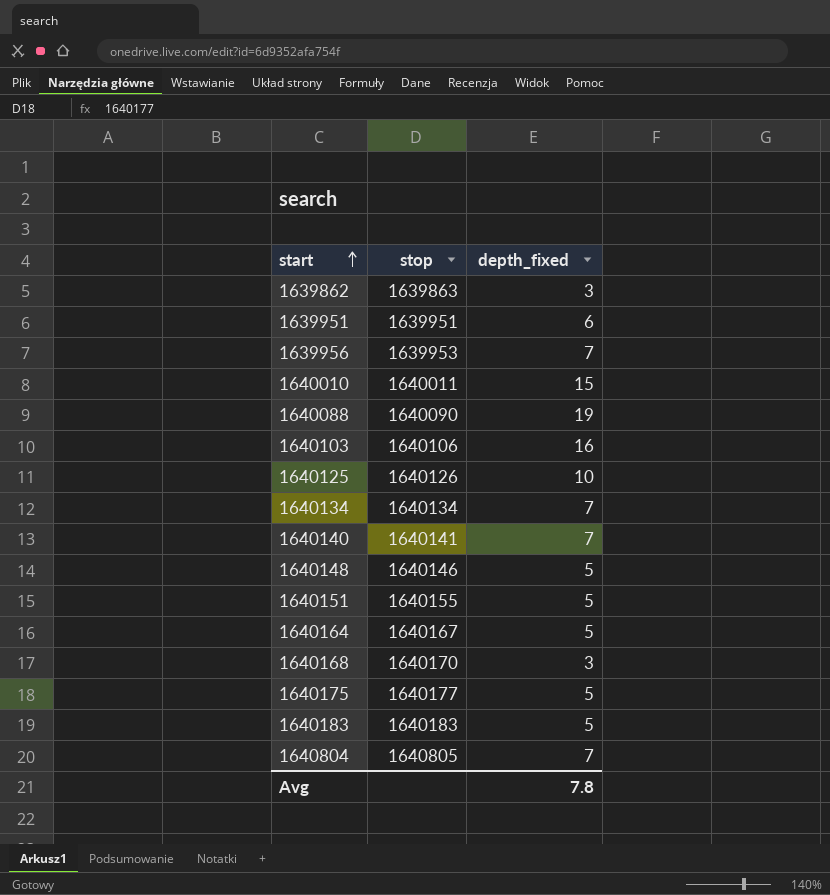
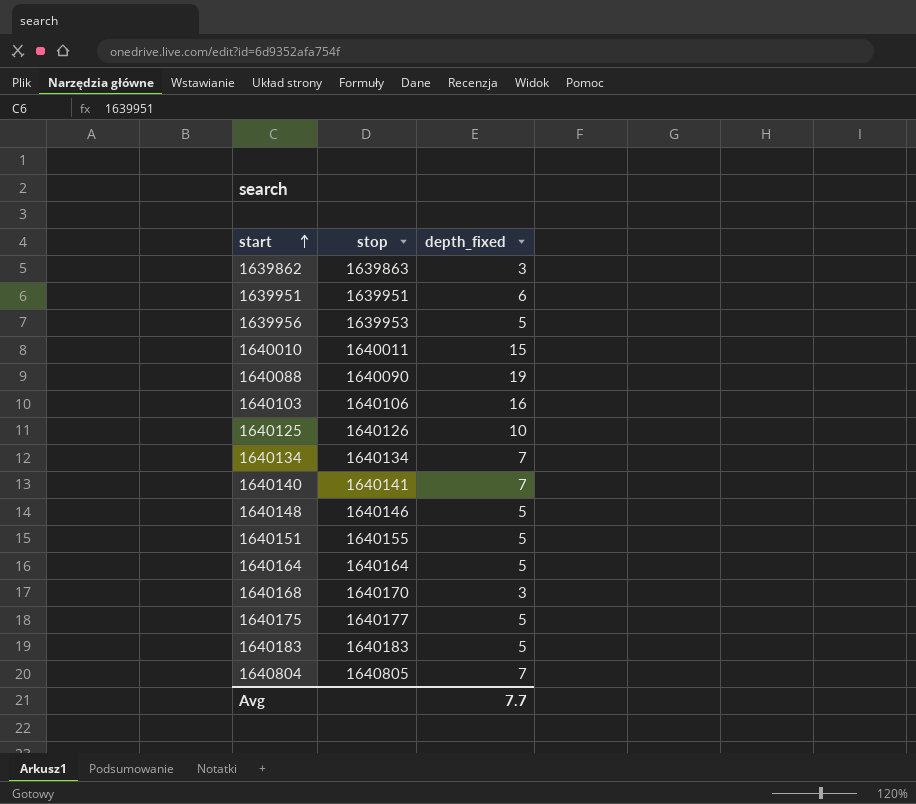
1639956 | depth_fixed: 7 -> 5
1640164 | stop: 1640167 -> 1640164
Avg | depth_fixed: 7.8 -> 7.7

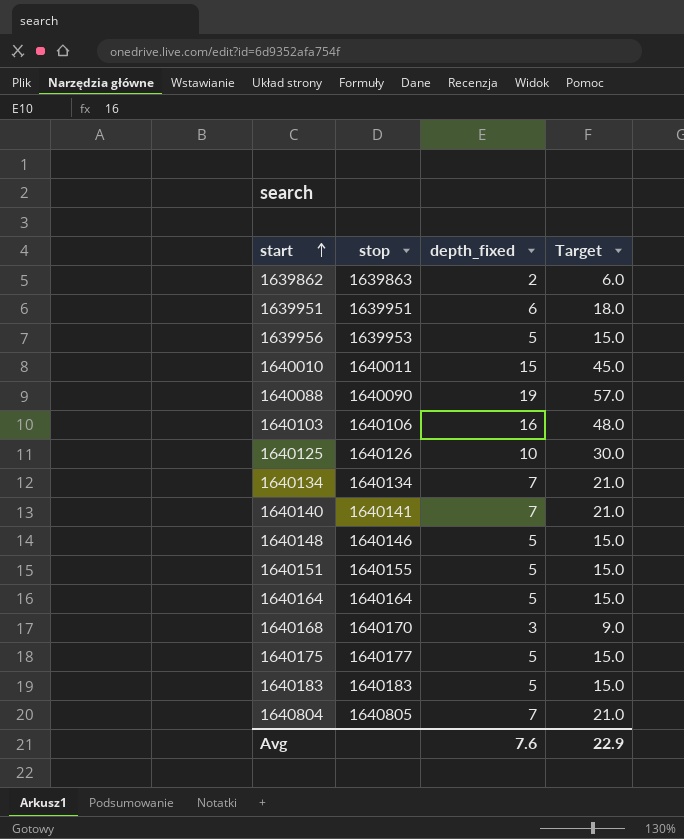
column Target | formula: none -> [depth_fixed] * 3
1639862 | depth_fixed: 3 -> 2
Avg | depth_fixed: 7.7 -> 7.6

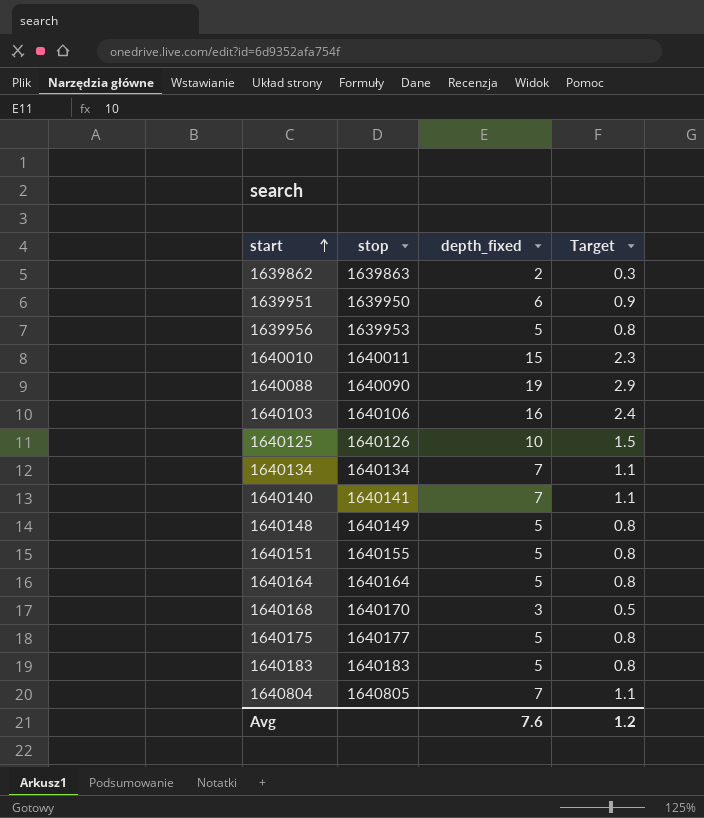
column Target | formula: [depth_fixed] * 3 -> [depth_fixed] * 0.15
1639951 | stop: 1639951 -> 1639950
1640148 | stop: 1640146 -> 1640149
Avg | Target: 22.9 -> 1.2

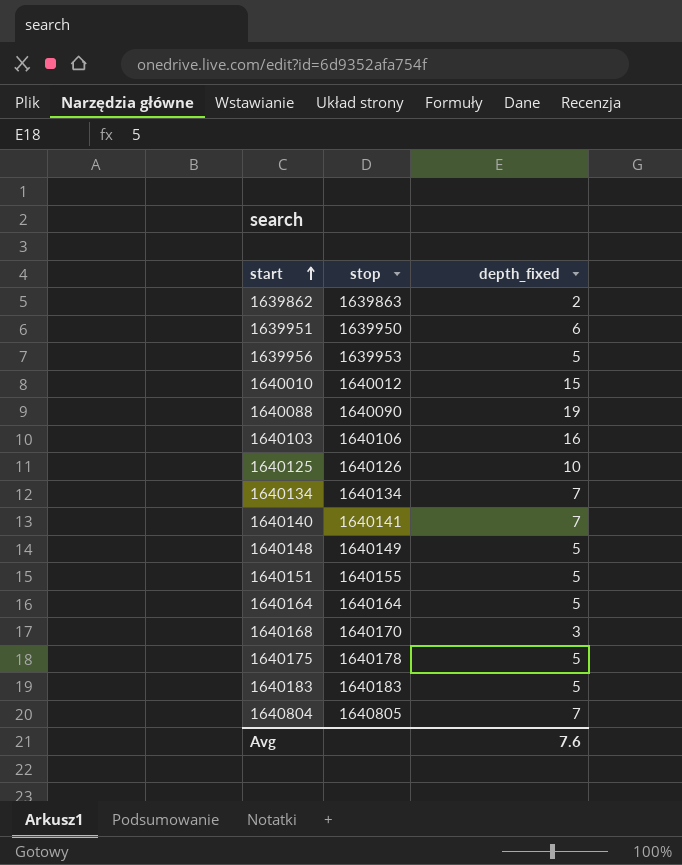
column Target | formula: [depth_fixed] * 0.15 -> none
1640010 | stop: 1640011 -> 1640012
1640175 | stop: 1640177 -> 1640178

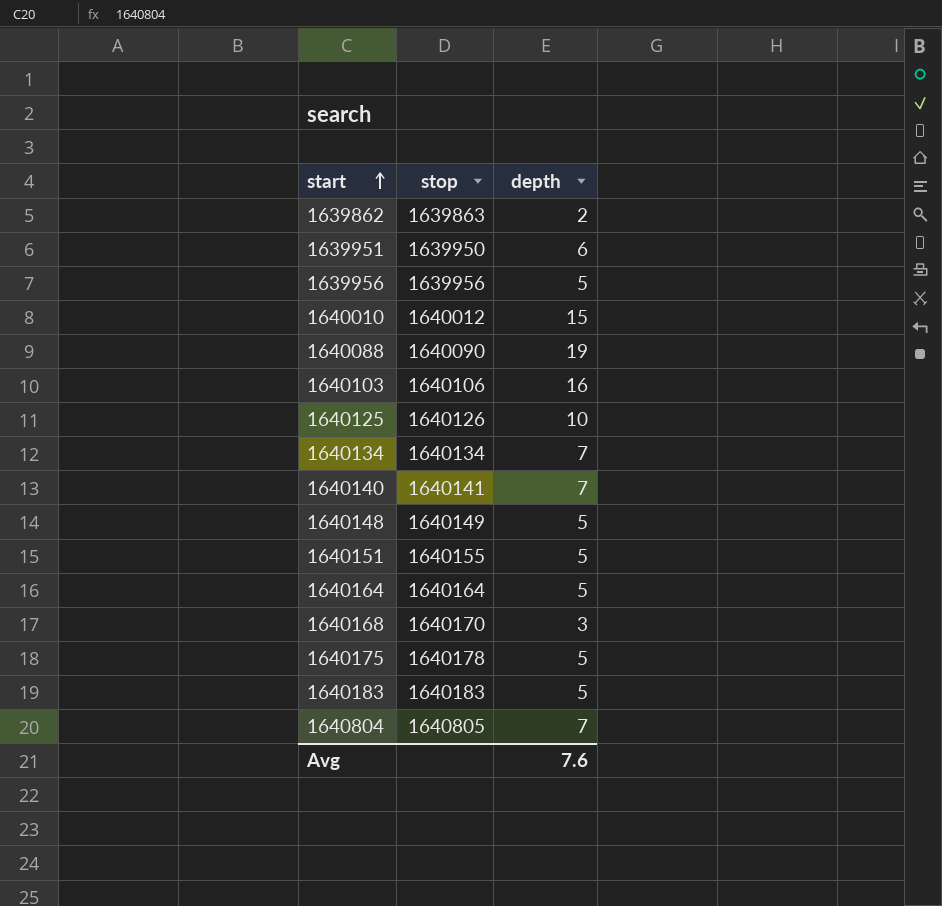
column name: depth_fixed -> depth
1639956 | stop: 1639953 -> 1639956

